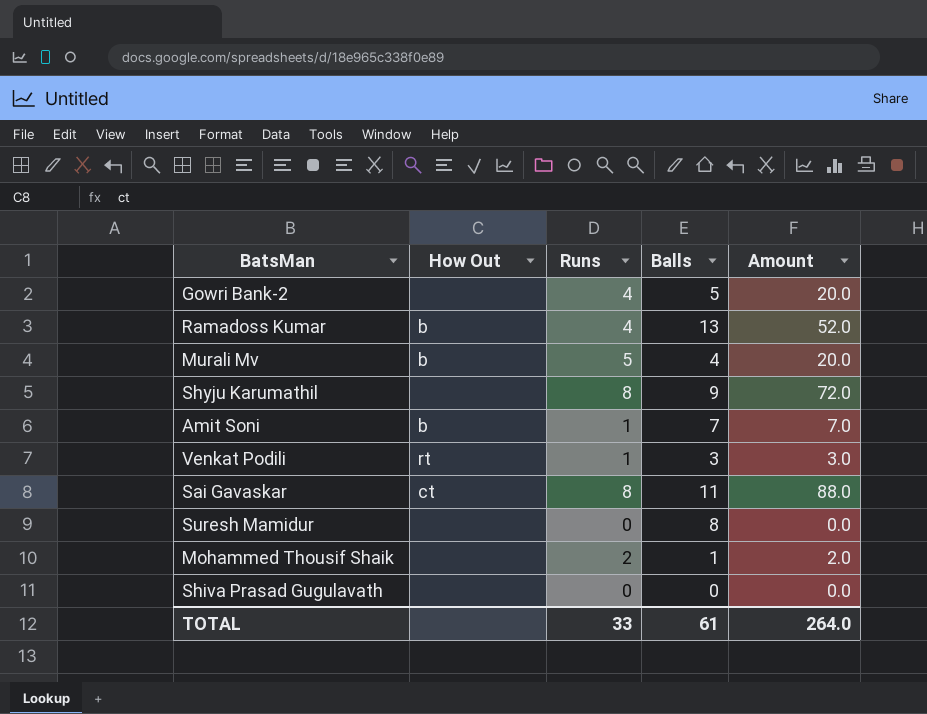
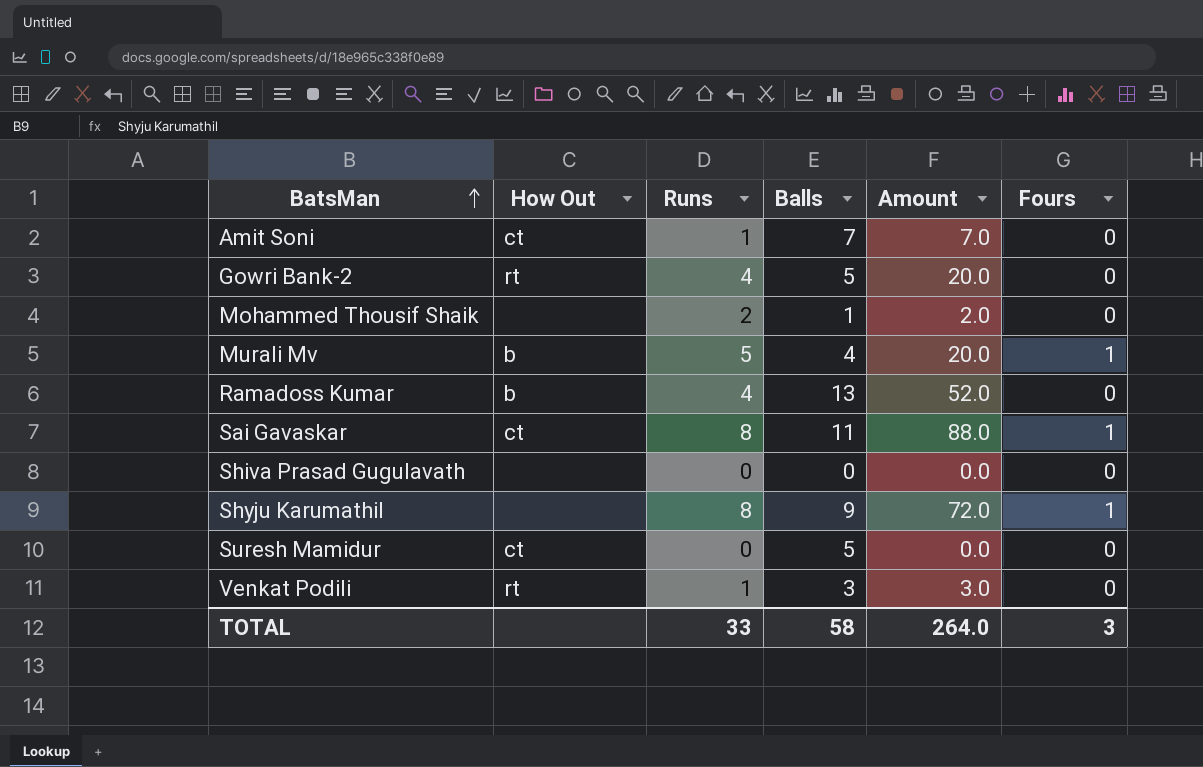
row order: none -> BatsMan ascending
column Fours | position: none -> 6
Amit Soni | How Out: b -> ct
Gowri Bank-2 | How Out: none -> rt
Suresh Mamidur | How Out: none -> ct
Suresh Mamidur | Balls: 8 -> 5
TOTAL | Balls: 61 -> 58

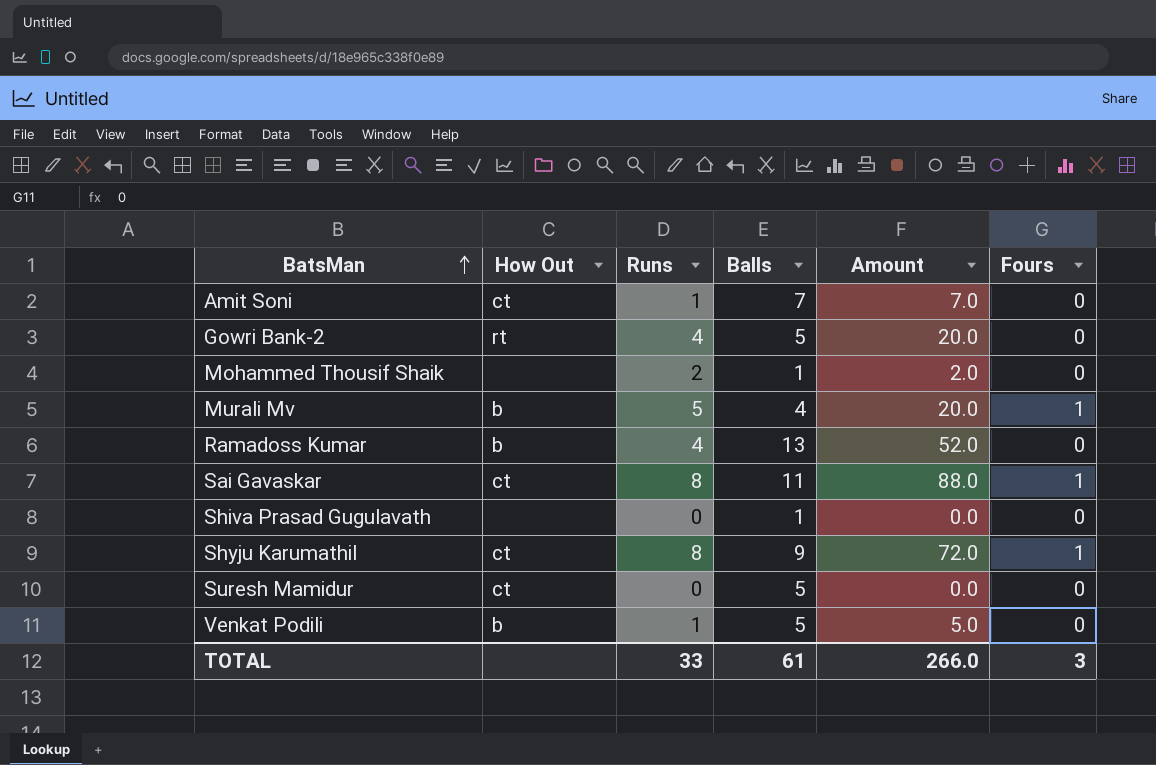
Shiva Prasad Gugulavath | Balls: 0 -> 1
Shyju Karumathil | How Out: none -> ct
Venkat Podili | How Out: rt -> b
Venkat Podili | Balls: 3 -> 5
Venkat Podili | Amount: 3.0 -> 5.0
TOTAL | Balls: 58 -> 61
TOTAL | Amount: 264.0 -> 266.0

